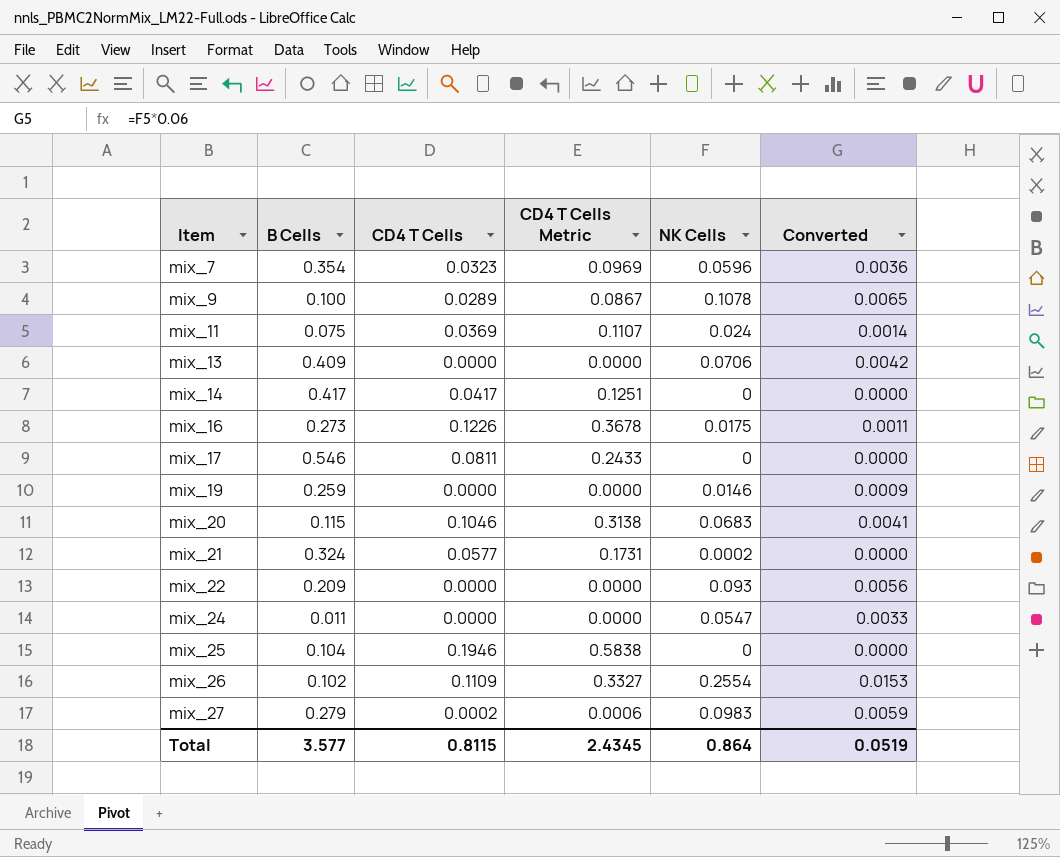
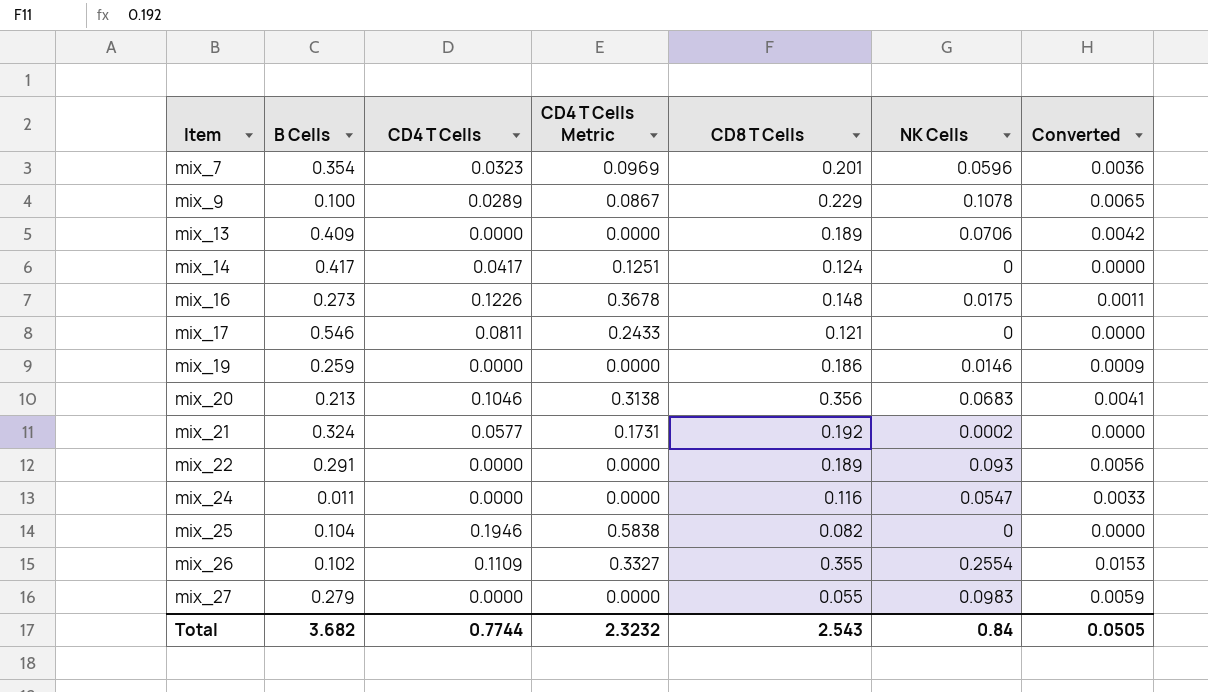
column CD8 T Cells | position: none -> 5
row mix_11: 0.075 | 0.0369 | 0.1107 | 0.024 | 0.0014 -> none
mix_20 | B Cells: 0.115 -> 0.213
mix_22 | B Cells: 0.209 -> 0.291
mix_27 | CD4 T Cells: 0.0002 -> 0.0000
mix_27 | CD4 T Cells Metric: 0.0006 -> 0.0000
Total | B Cells: 3.577 -> 3.682
Total | CD4 T Cells: 0.8115 -> 0.7744
Total | CD4 T Cells Metric: 2.4345 -> 2.3232
Total | NK Cells: 0.864 -> 0.84
Total | Converted: 0.0519 -> 0.0505

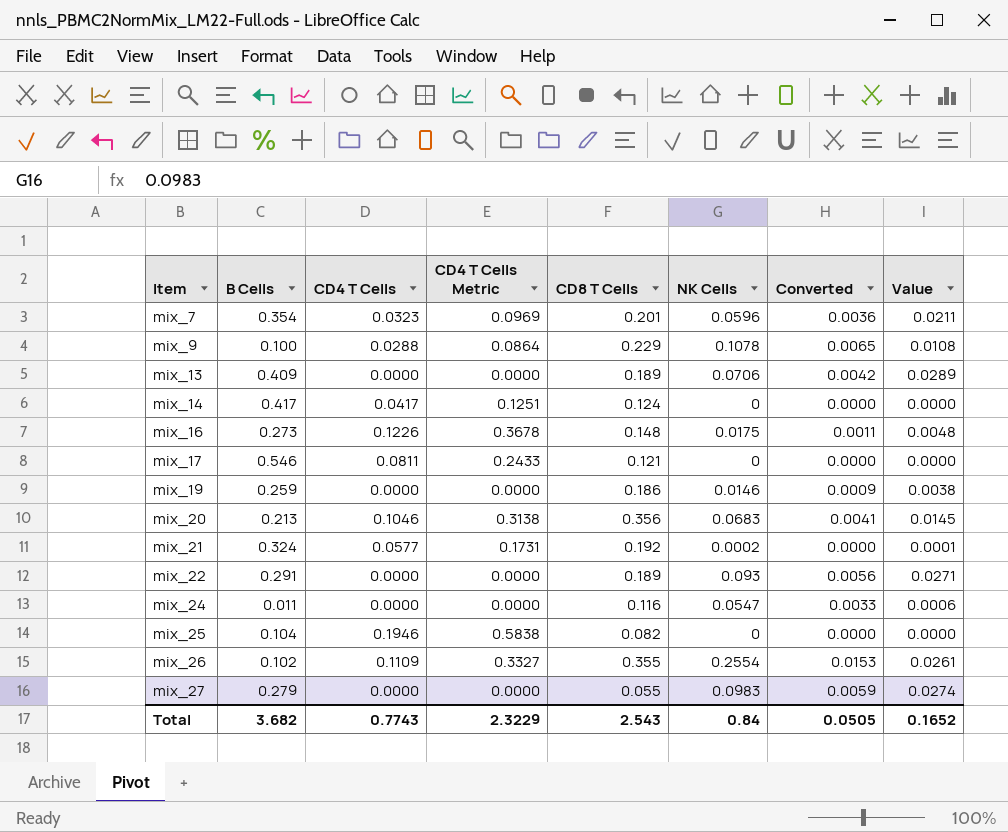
column Value | formula: none -> [B Cells] * [NK Cells]
mix_9 | CD4 T Cells: 0.0289 -> 0.0288
mix_9 | CD4 T Cells Metric: 0.0867 -> 0.0864
Total | CD4 T Cells: 0.7744 -> 0.7743
Total | CD4 T Cells Metric: 2.3232 -> 2.3229

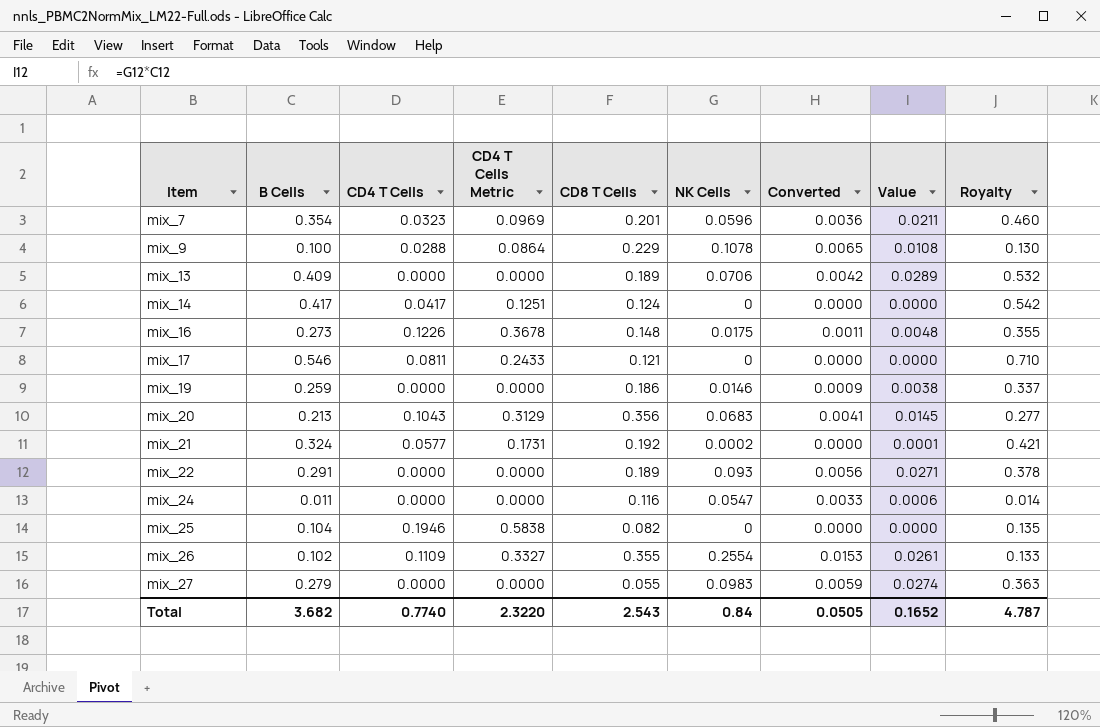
column Royalty | formula: none -> [B Cells] * 1.3
mix_20 | CD4 T Cells: 0.1046 -> 0.1043
mix_20 | CD4 T Cells Metric: 0.3138 -> 0.3129
Total | CD4 T Cells: 0.7743 -> 0.7740
Total | CD4 T Cells Metric: 2.3229 -> 2.3220

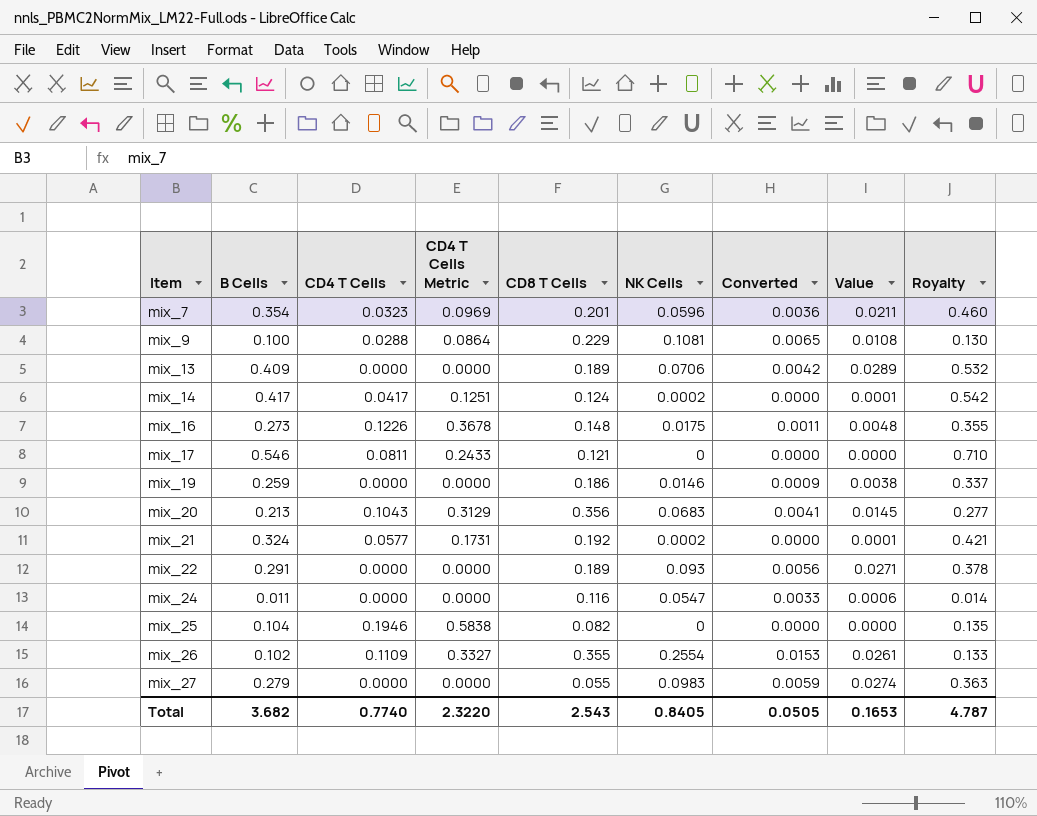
mix_9 | NK Cells: 0.1078 -> 0.1081
mix_14 | NK Cells: 0 -> 0.0002
mix_14 | Value: 0.0000 -> 0.0001
Total | NK Cells: 0.84 -> 0.8405
Total | Value: 0.1652 -> 0.1653

